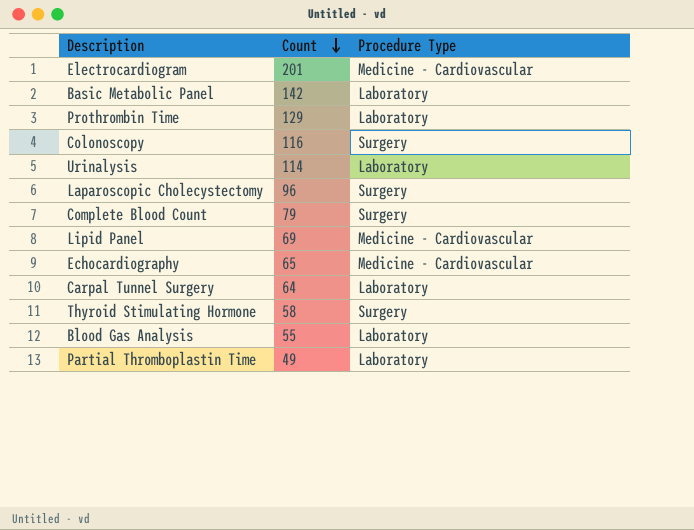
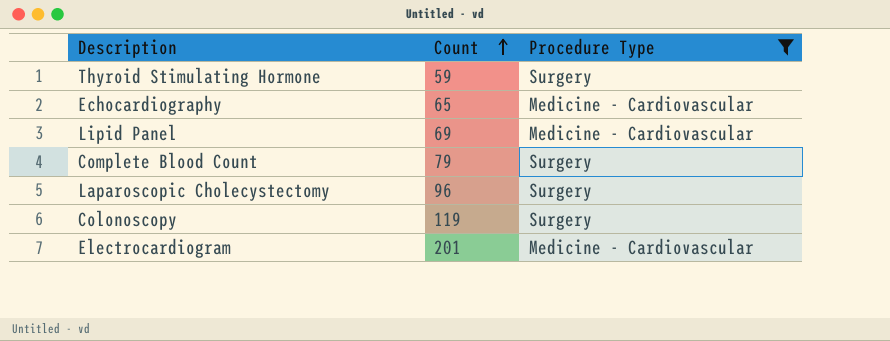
filter: none -> Procedure Type != Laboratory
row order: Count descending -> Count ascending
Thyroid Stimulating Hormone | Count: 58 -> 59
Colonoscopy | Count: 116 -> 119

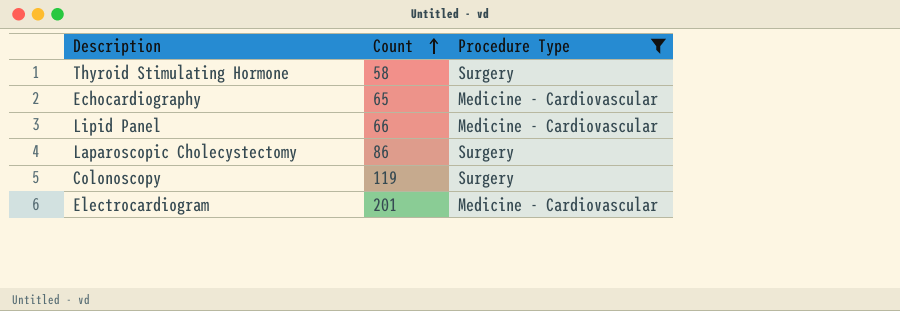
row Complete Blood Count: 79 | Surgery -> none
Thyroid Stimulating Hormone | Count: 59 -> 58
Lipid Panel | Count: 69 -> 66
Laparoscopic Cholecystectomy | Count: 96 -> 86

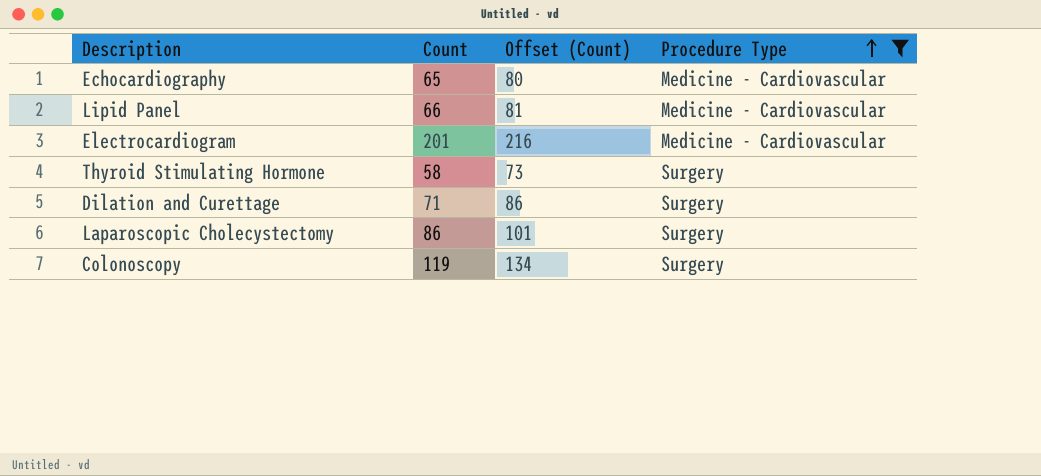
row order: Count ascending -> Procedure Type ascending
column Offset (Count) | formula: none -> [Count] + 15
row Dilation and Curettage: none -> 71 | 86 | Surgery

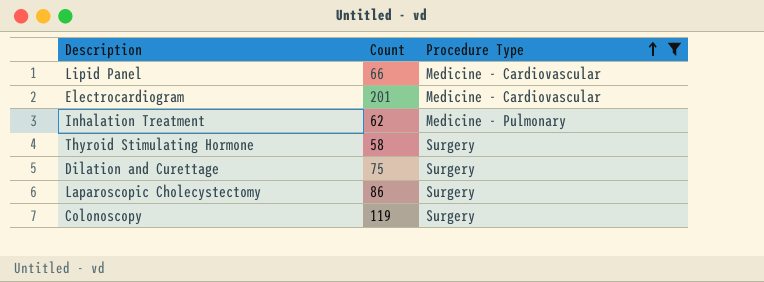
column Offset (Count) | formula: [Count] + 15 -> none
row Echocardiography: 65 | 80 | Medicine - Cardiovascular -> none
row Inhalation Treatment: none -> 62 | Medicine - Pulmonary
Dilation and Curettage | Count: 71 -> 75

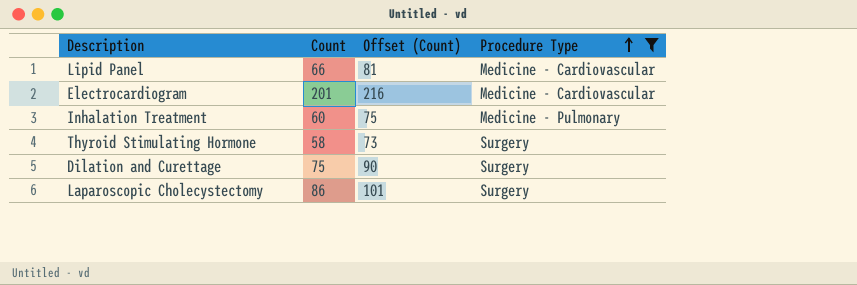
column Offset (Count) | formula: none -> [Count] + 15
row Colonoscopy: 119 | Surgery -> none
Inhalation Treatment | Count: 62 -> 60

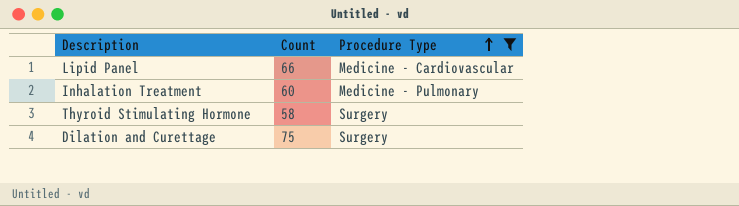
column Offset (Count) | formula: [Count] + 15 -> none
row Electrocardiogram: 201 | 216 | Medicine - Cardiovascular -> none
row Laparoscopic Cholecystectomy: 86 | 101 | Surgery -> none

